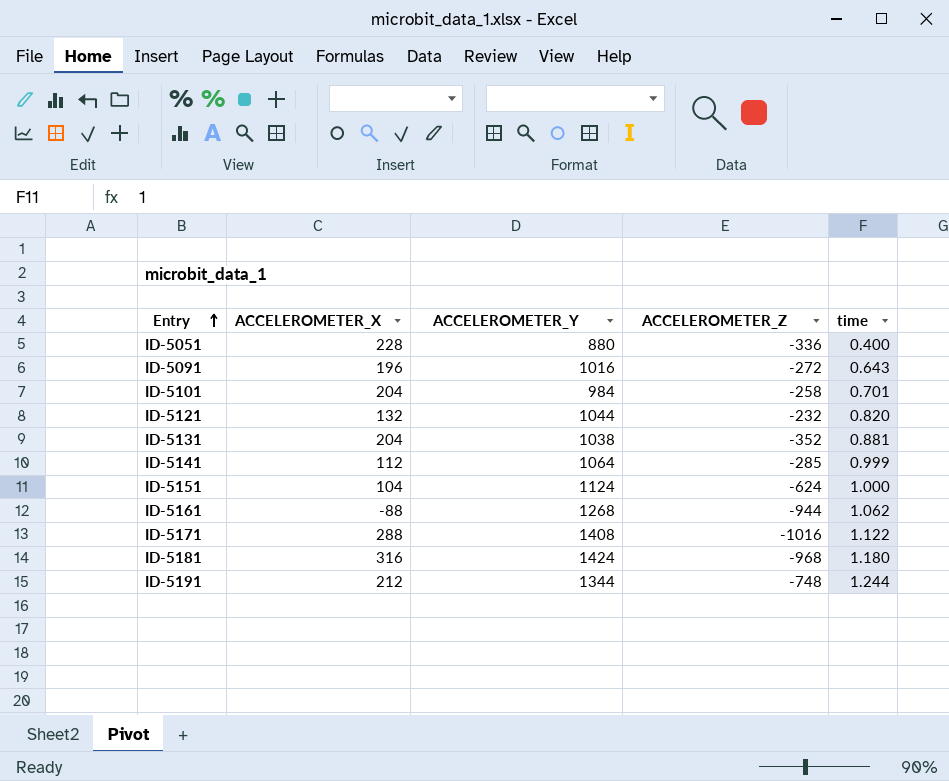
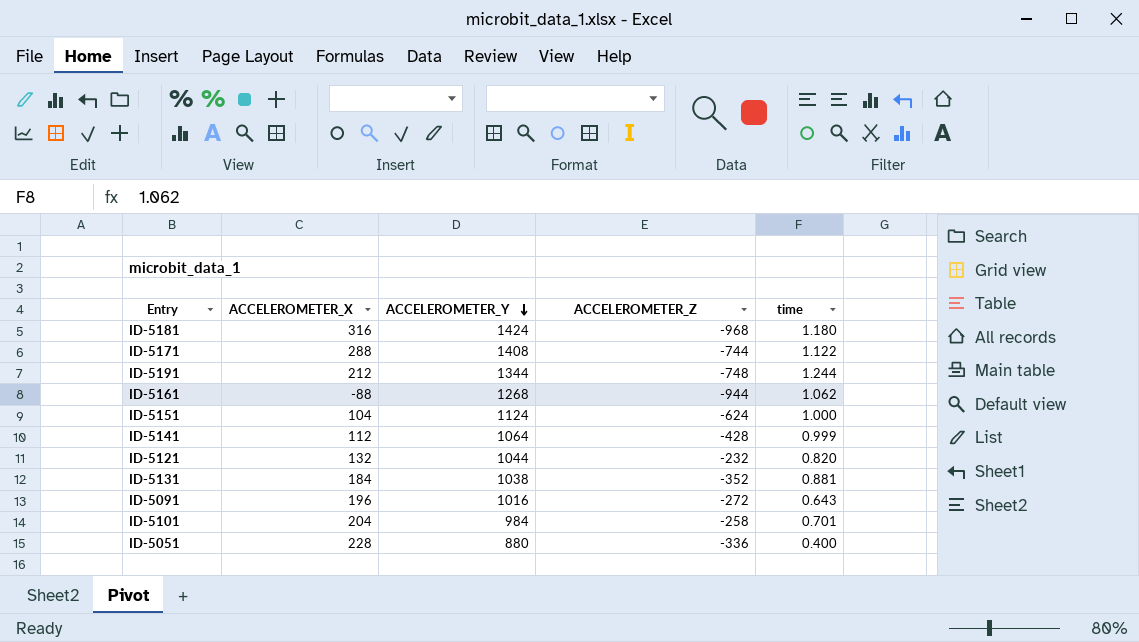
row order: Entry ascending -> ACCELEROMETER_Y descending
ID-5171 | ACCELEROMETER_Z: -1016 -> -744
ID-5141 | ACCELEROMETER_Z: -285 -> -428
ID-5131 | ACCELEROMETER_X: 204 -> 184

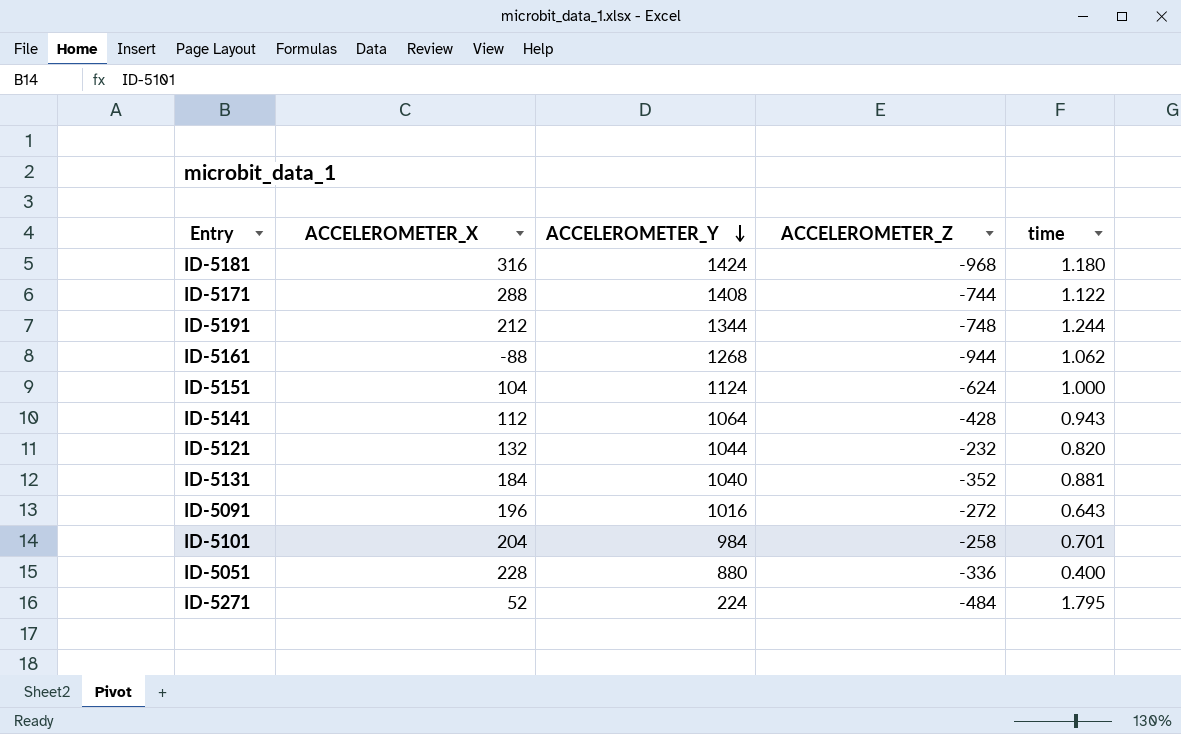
ID-5141 | time: 0.999 -> 0.943
ID-5131 | ACCELEROMETER_Y: 1038 -> 1040
row ID-5271: none -> 52 | 224 | -484 | 1.795

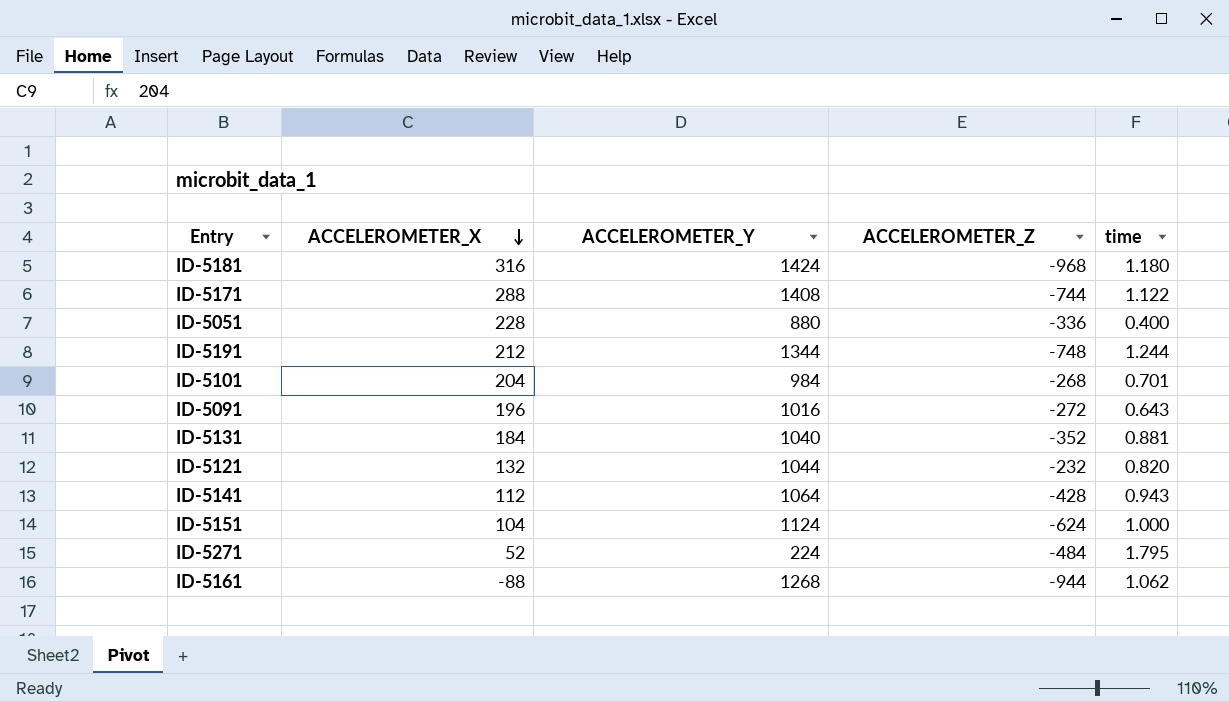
row order: ACCELEROMETER_Y descending -> ACCELEROMETER_X descending
ID-5101 | ACCELEROMETER_Z: -258 -> -268

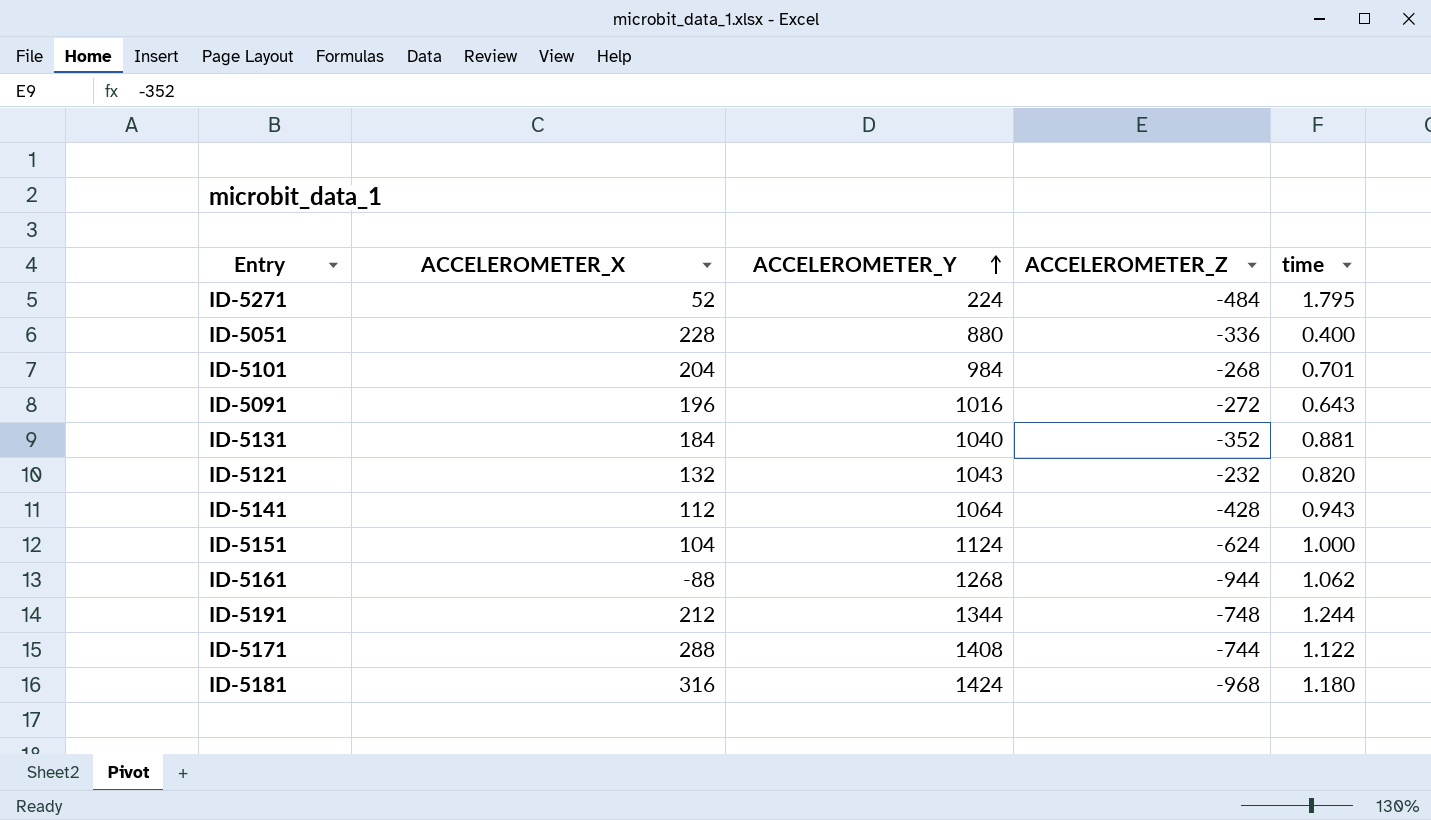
row order: ACCELEROMETER_X descending -> ACCELEROMETER_Y ascending
ID-5121 | ACCELEROMETER_Y: 1044 -> 1043

